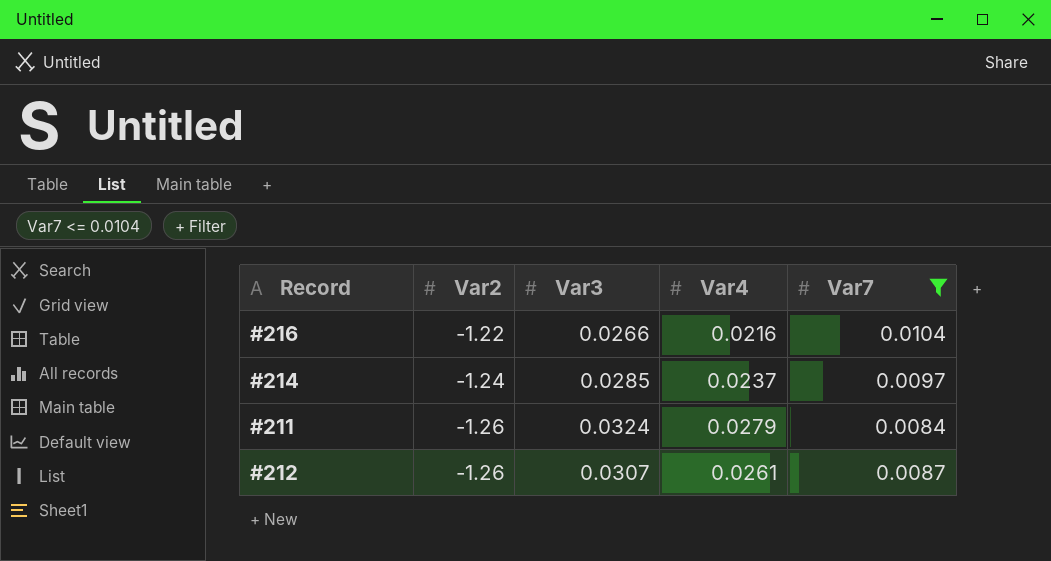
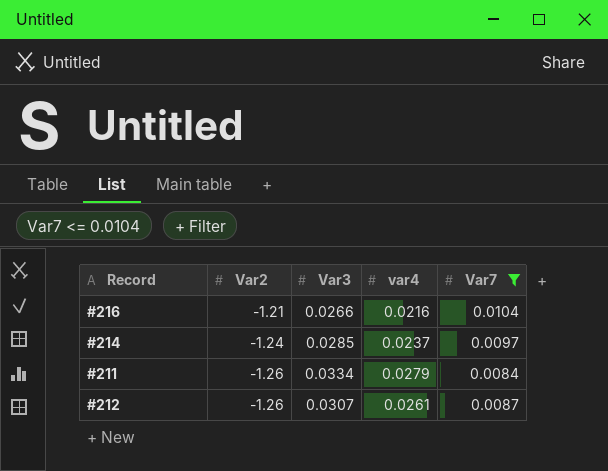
column name: Var4 -> var4
#216 | Var2: -1.22 -> -1.21
#211 | Var3: 0.0324 -> 0.0334

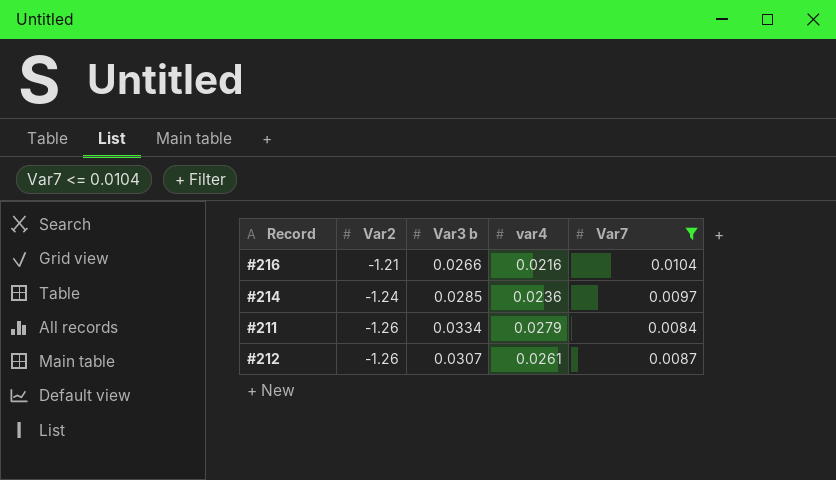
column name: Var3 -> Var3 b
#214 | var4: 0.0237 -> 0.0236

